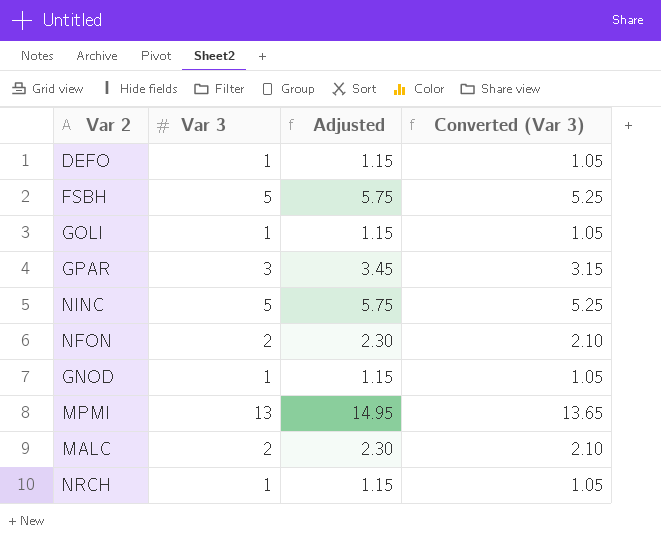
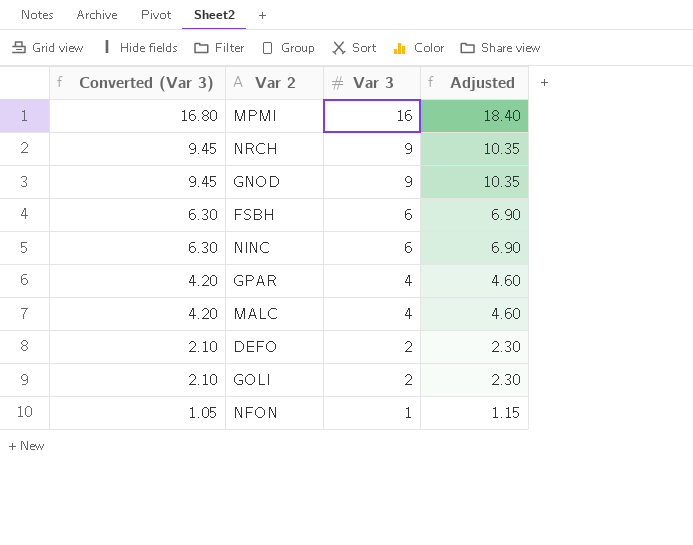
row order: none -> Converted (Var 3) descending
column Converted (Var 3) | position: 4 -> 1
MPMI | Converted (Var 3): 13.65 -> 16.80
MPMI | Var 3: 13 -> 16
MPMI | Adjusted: 14.95 -> 18.40
NRCH | Converted (Var 3): 1.05 -> 9.45
NRCH | Var 3: 1 -> 9
NRCH | Adjusted: 1.15 -> 10.35
GNOD | Converted (Var 3): 1.05 -> 9.45
GNOD | Var 3: 1 -> 9
GNOD | Adjusted: 1.15 -> 10.35
FSBH | Converted (Var 3): 5.25 -> 6.30
FSBH | Var 3: 5 -> 6
FSBH | Adjusted: 5.75 -> 6.90
NINC | Converted (Var 3): 5.25 -> 6.30
NINC | Var 3: 5 -> 6
NINC | Adjusted: 5.75 -> 6.90
GPAR | Converted (Var 3): 3.15 -> 4.20
GPAR | Var 3: 3 -> 4
GPAR | Adjusted: 3.45 -> 4.60
MALC | Converted (Var 3): 2.10 -> 4.20
MALC | Var 3: 2 -> 4
MALC | Adjusted: 2.30 -> 4.60
DEFO | Converted (Var 3): 1.05 -> 2.10
DEFO | Var 3: 1 -> 2
DEFO | Adjusted: 1.15 -> 2.30
GOLI | Converted (Var 3): 1.05 -> 2.10
GOLI | Var 3: 1 -> 2
GOLI | Adjusted: 1.15 -> 2.30
NFON | Converted (Var 3): 2.10 -> 1.05
NFON | Var 3: 2 -> 1
NFON | Adjusted: 2.30 -> 1.15

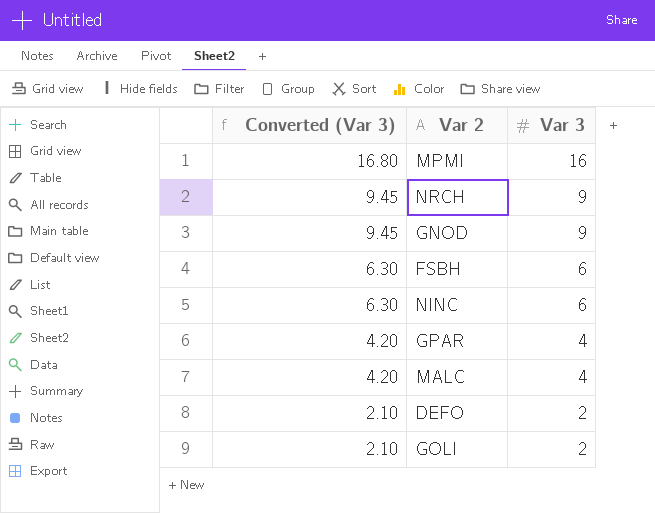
column Adjusted | formula: [Var 3] * 1.15 -> none
row NFON: 1.05 | 1 | 1.15 -> none

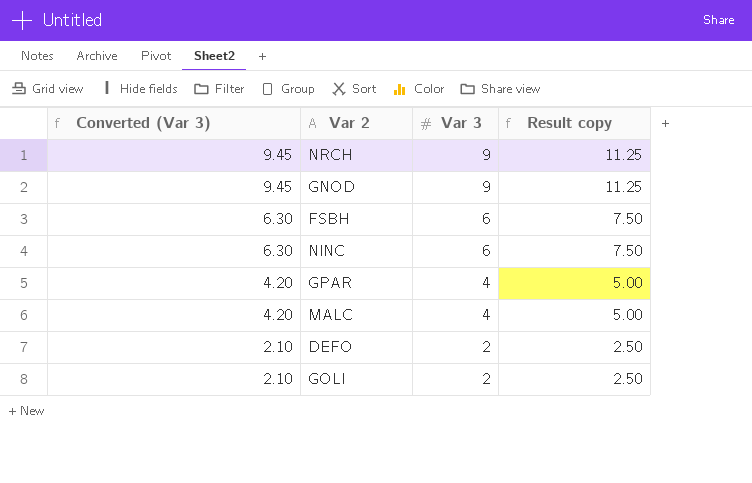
column Result copy | formula: none -> [Var 3] * 1.25
row MPMI: 16.80 | 16 -> none

